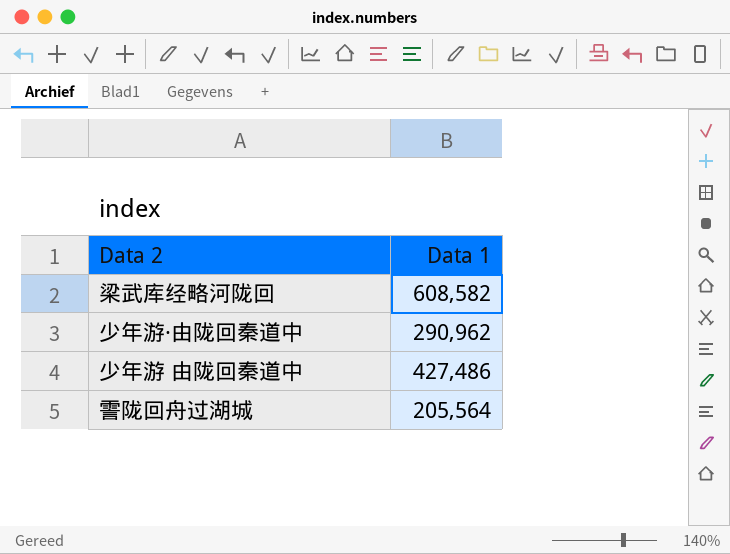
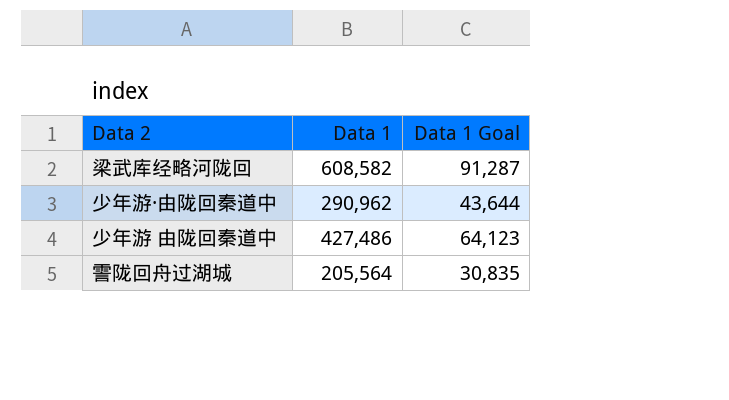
column Data 1 Goal | formula: none -> [Data 1] * 0.15

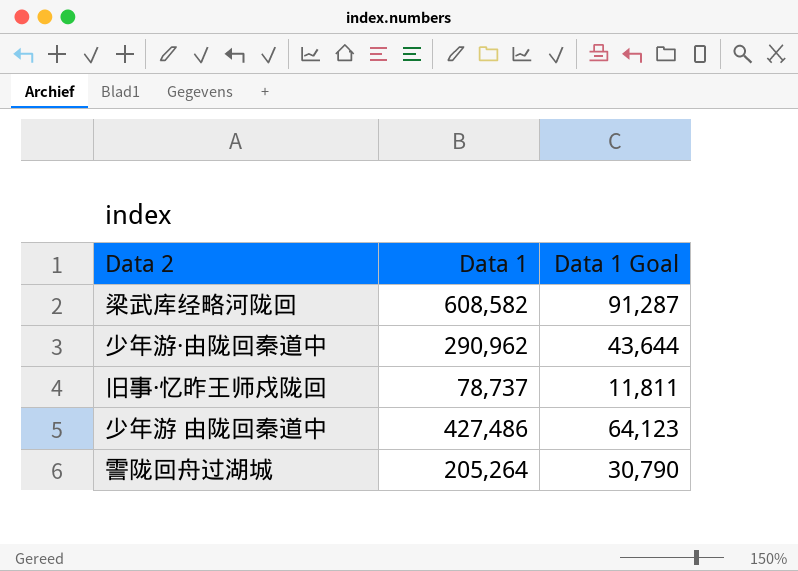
row 旧事·忆昨王师戍陇回: none -> 78,737 | 11,811
霅陇回舟过湖城 | Data 1: 205,564 -> 205,264
霅陇回舟过湖城 | Data 1 Goal: 30,835 -> 30,790

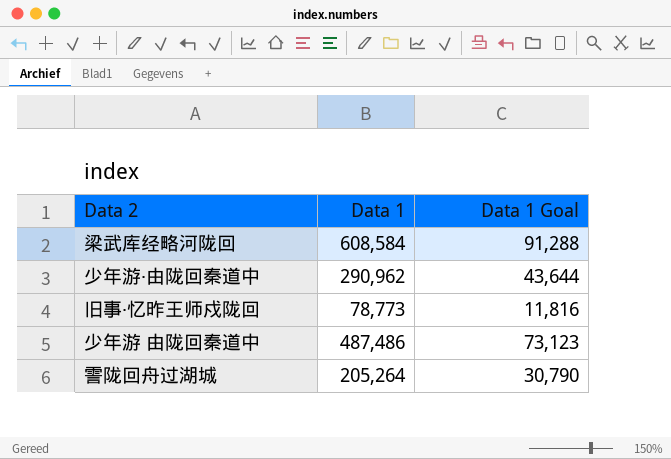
梁武库经略河陇回 | Data 1: 608,582 -> 608,584
梁武库经略河陇回 | Data 1 Goal: 91,287 -> 91,288
旧事·忆昨王师戍陇回 | Data 1: 78,737 -> 78,773
旧事·忆昨王师戍陇回 | Data 1 Goal: 11,811 -> 11,816
少年游 由陇回秦道中 | Data 1: 427,486 -> 487,486
少年游 由陇回秦道中 | Data 1 Goal: 64,123 -> 73,123

